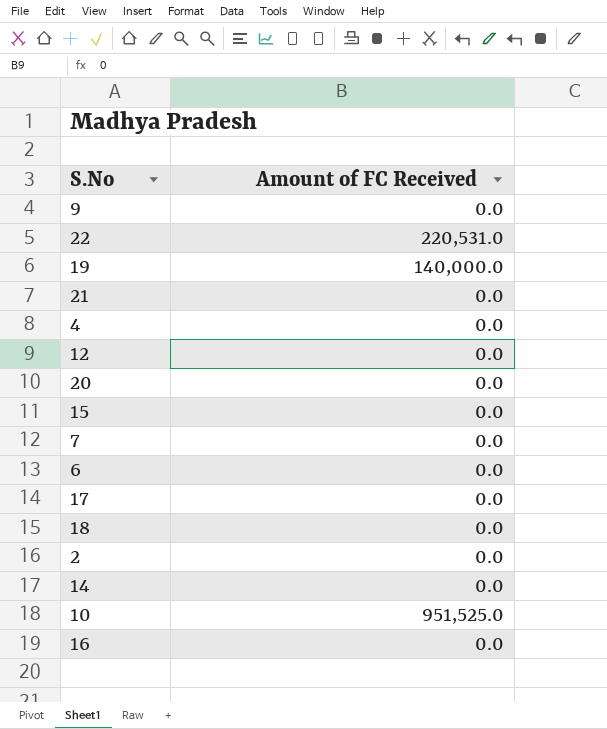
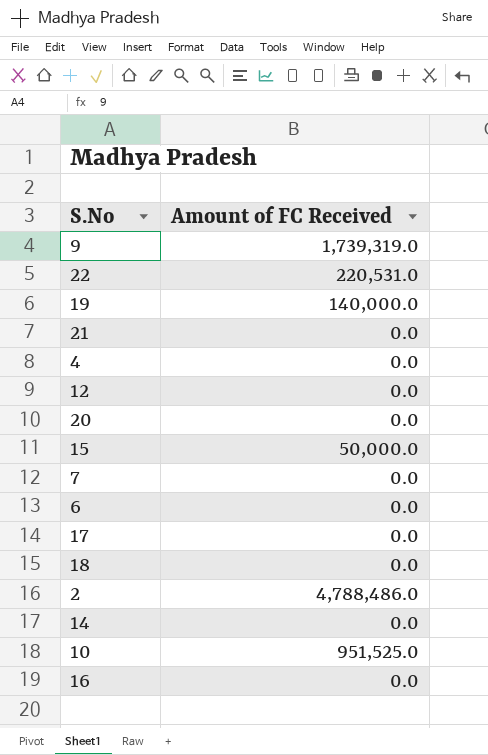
9 | Amount of FC Received: 0.0 -> 1,739,319.0
15 | Amount of FC Received: 0.0 -> 50,000.0
2 | Amount of FC Received: 0.0 -> 4,788,486.0

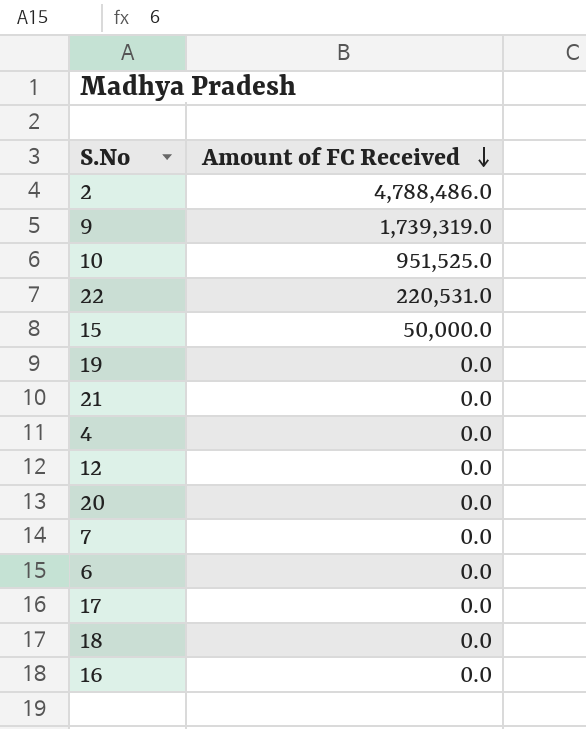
row order: none -> Amount of FC Received descending
row 14: 0.0 -> none
19 | Amount of FC Received: 140,000.0 -> 0.0

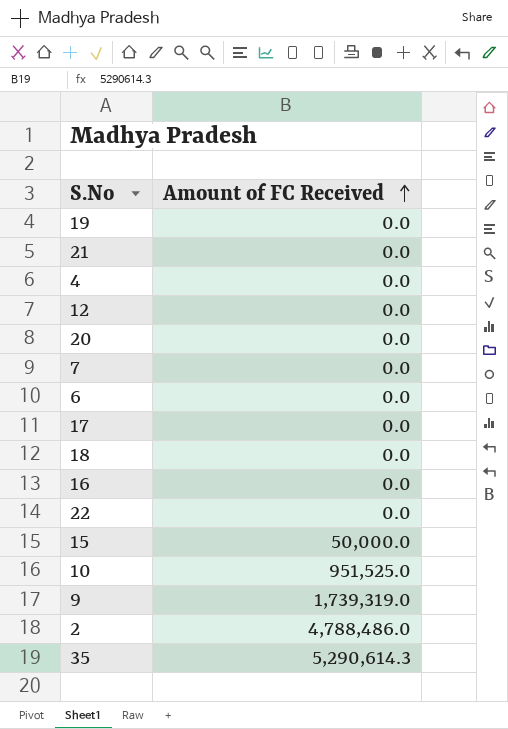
row order: Amount of FC Received descending -> Amount of FC Received ascending
22 | Amount of FC Received: 220,531.0 -> 0.0
row 35: none -> 5,290,614.3

